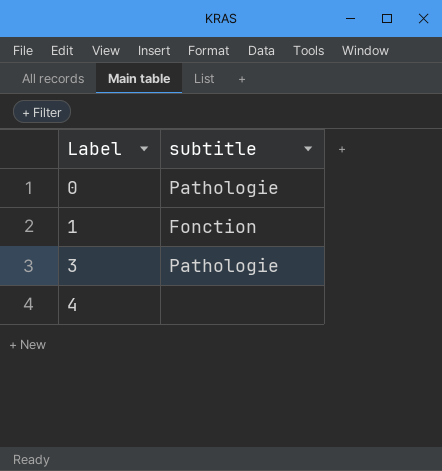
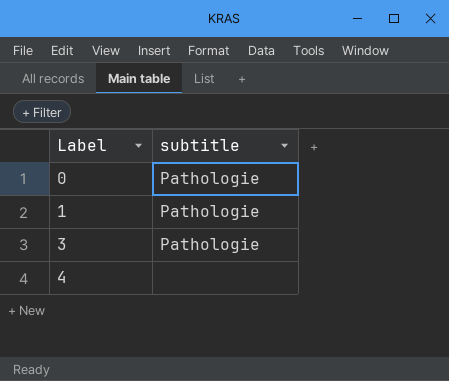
1 | subtitle: Fonction -> Pathologie

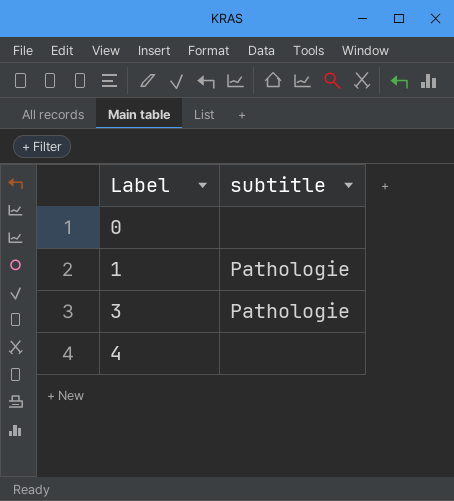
0 | subtitle: Pathologie -> none

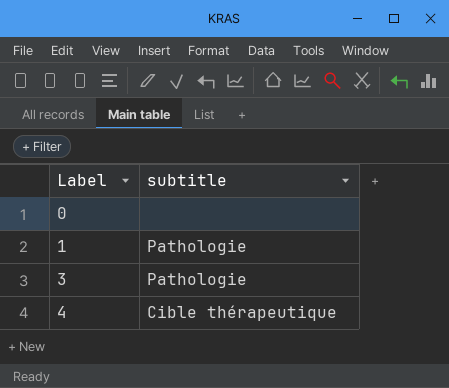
4 | subtitle: none -> Cible thérapeutique

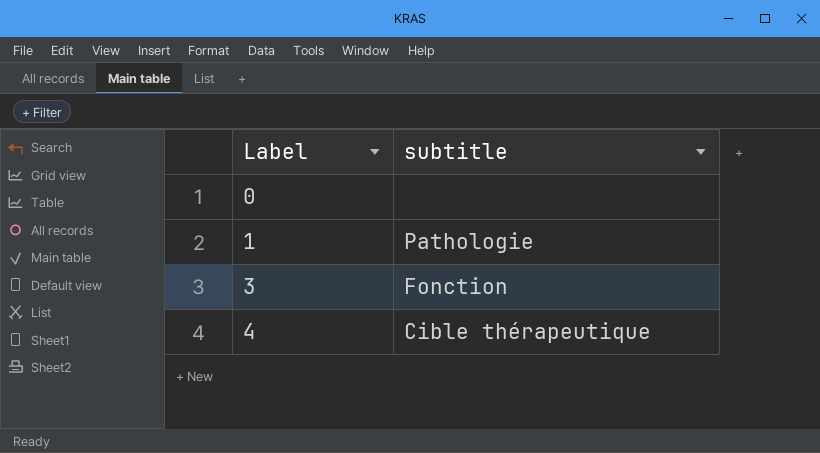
3 | subtitle: Pathologie -> Fonction

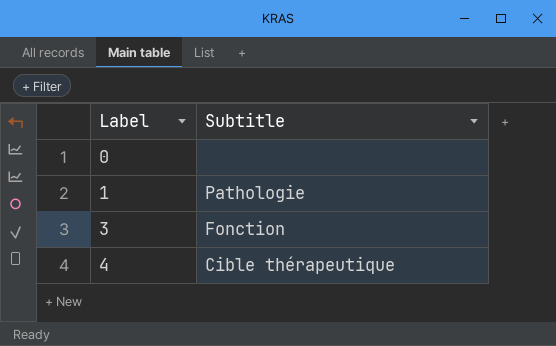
column name: subtitle -> Subtitle

